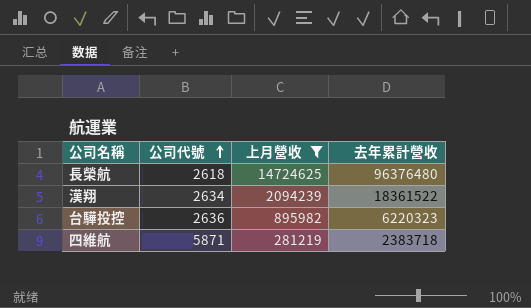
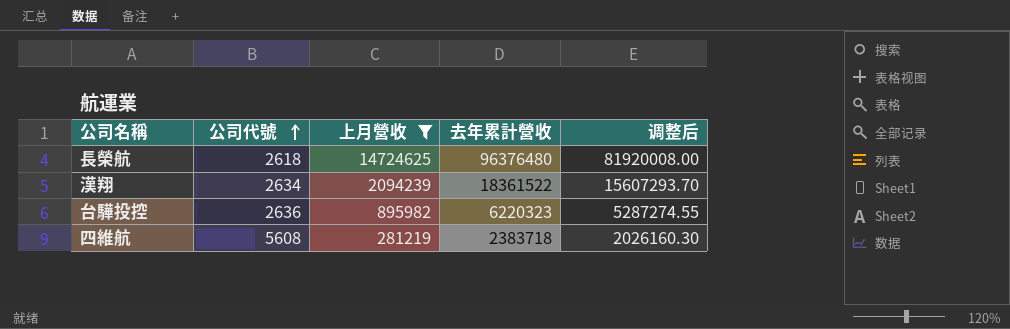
column 调整后 | formula: none -> [去年累計營收] * 0.85
四維航 | 公司代號: 5871 -> 5608

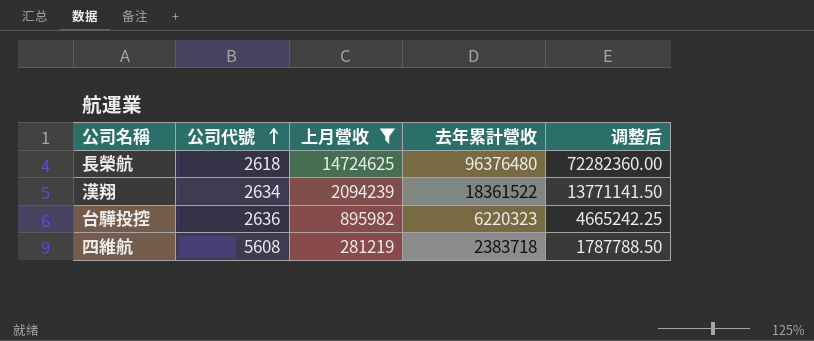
column 调整后 | formula: [去年累計營收] * 0.85 -> [去年累計營收] * 0.75

